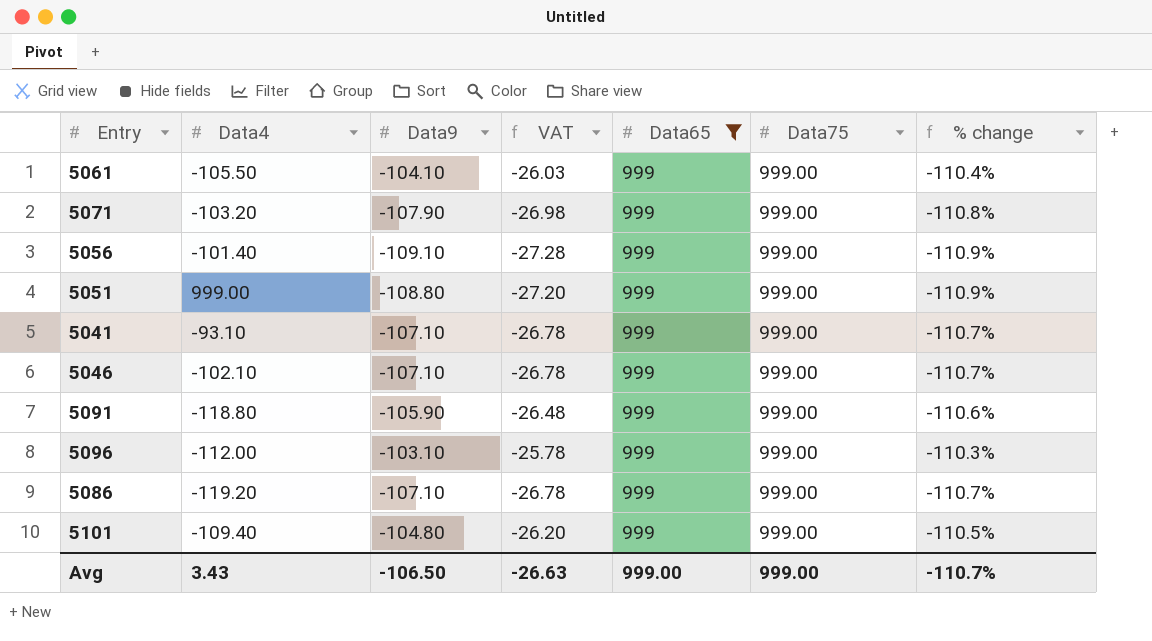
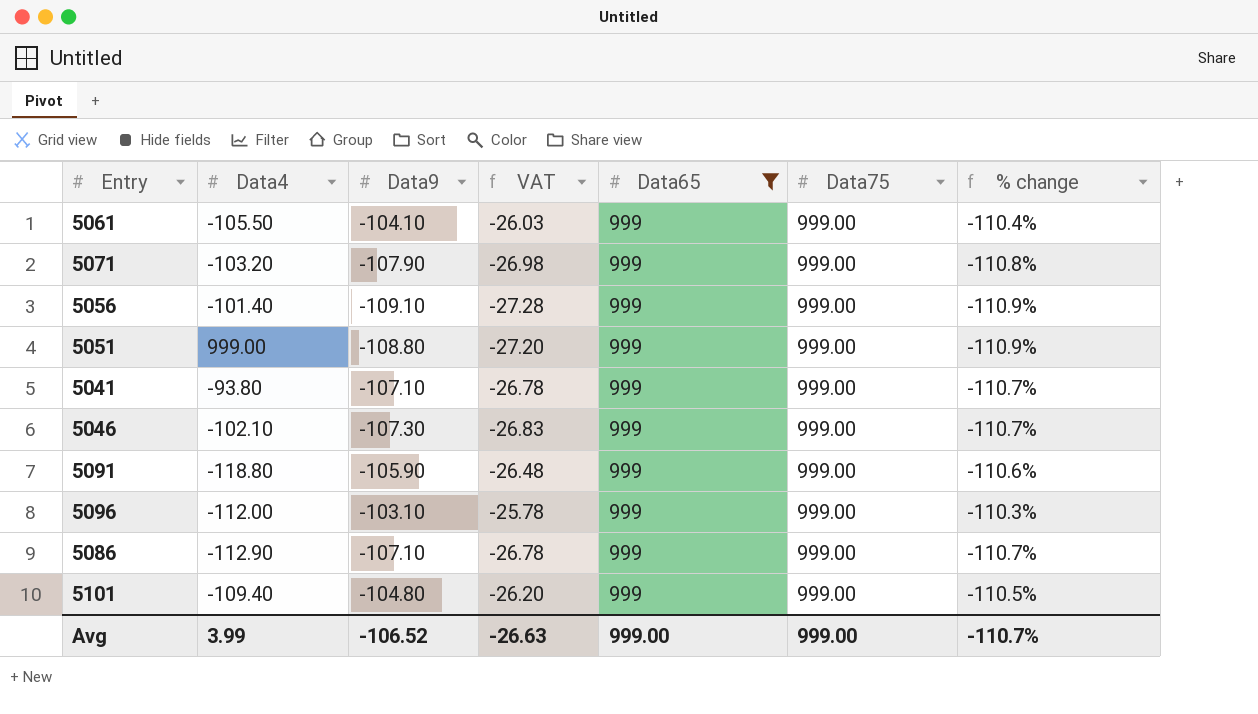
5041 | Data4: -93.10 -> -93.80
5046 | Data9: -107.10 -> -107.30
5046 | VAT: -26.78 -> -26.83
5086 | Data4: -119.20 -> -112.90
Avg | Data4: 3.43 -> 3.99
Avg | Data9: -106.50 -> -106.52

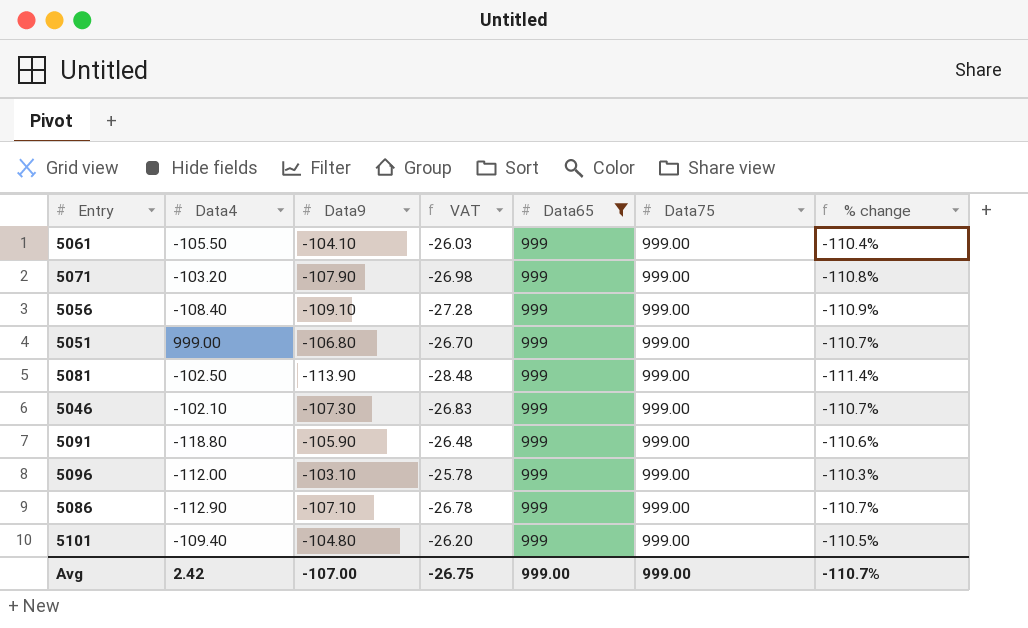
row 5041: -93.80 | -107.10 | -26.78 | 999 | 999.00 | -110.7% -> none
5056 | Data4: -101.40 -> -108.40
5051 | Data9: -108.80 -> -106.80
5051 | VAT: -27.20 -> -26.70
5051 | % change: -110.9% -> -110.7%
row 5081: none -> -102.50 | -113.90 | -28.48 | 999 | 999.00 | -111.4%
Avg | Data4: 3.99 -> 2.42
Avg | Data9: -106.52 -> -107.00
Avg | VAT: -26.63 -> -26.75

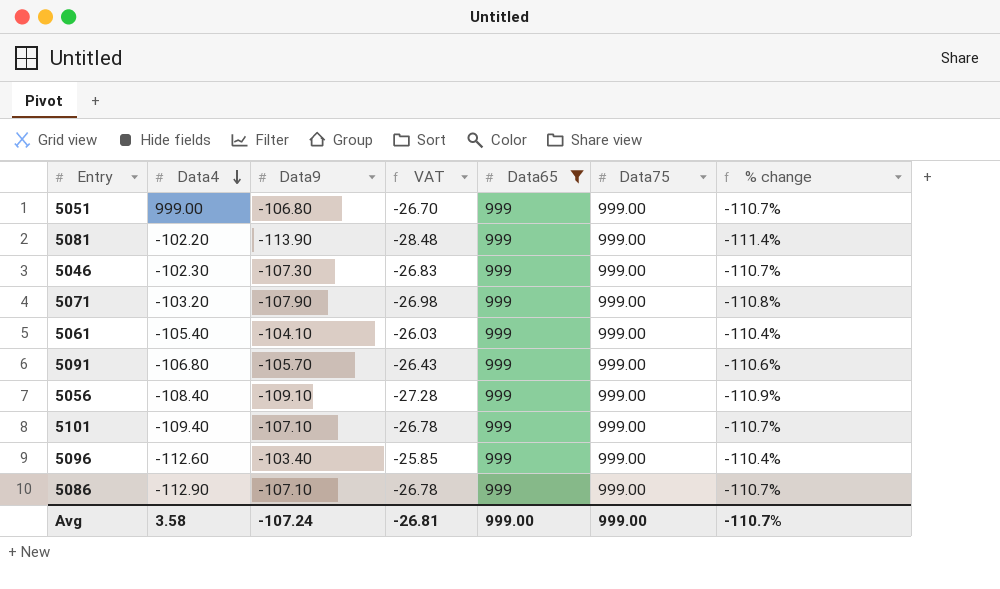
row order: none -> Data4 descending
5081 | Data4: -102.50 -> -102.20
5046 | Data4: -102.10 -> -102.30
5061 | Data4: -105.50 -> -105.40
5091 | Data4: -118.80 -> -106.80
5091 | Data9: -105.90 -> -105.70
5091 | VAT: -26.48 -> -26.43
5101 | Data9: -104.80 -> -107.10
5101 | VAT: -26.20 -> -26.78
5101 | % change: -110.5% -> -110.7%
5096 | Data4: -112.00 -> -112.60
5096 | Data9: -103.10 -> -103.40
5096 | VAT: -25.78 -> -25.85
5096 | % change: -110.3% -> -110.4%
Avg | Data4: 2.42 -> 3.58
Avg | Data9: -107.00 -> -107.24
Avg | VAT: -26.75 -> -26.81

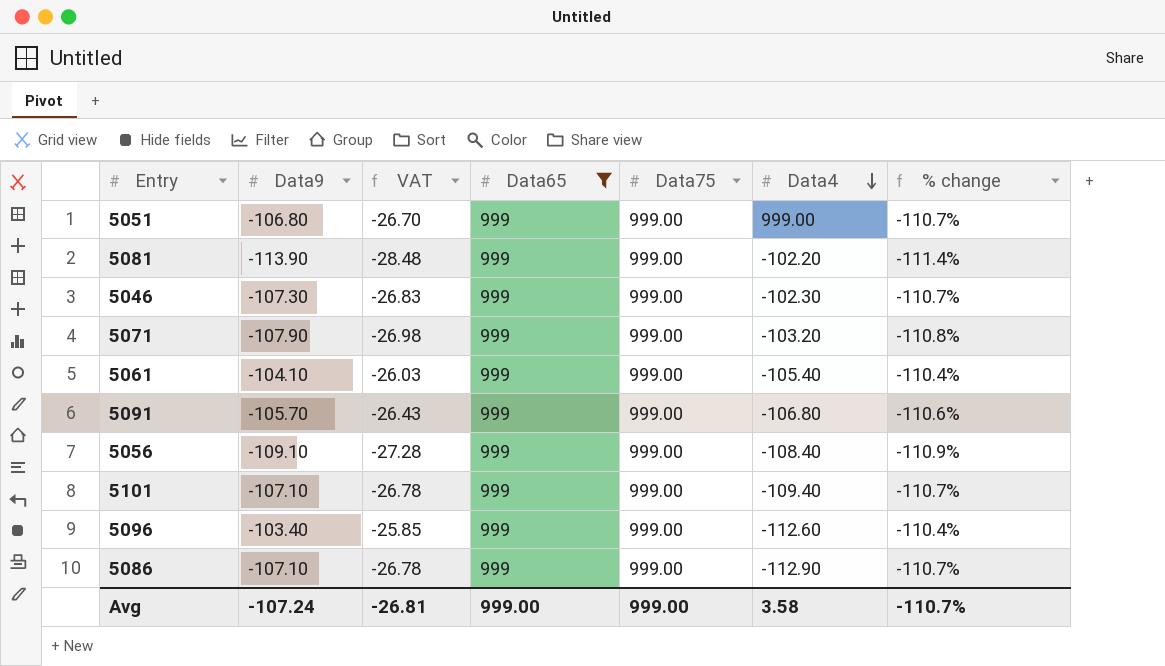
column Data4 | position: 2 -> 6

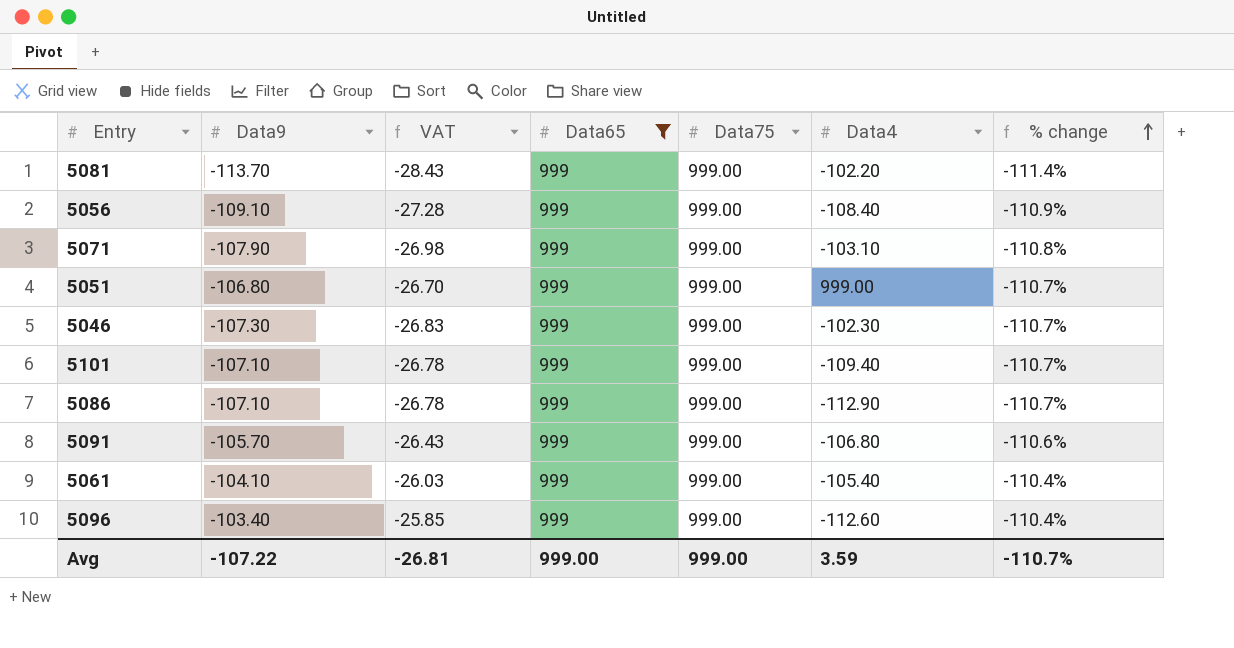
row order: Data4 descending -> % change ascending
5081 | Data9: -113.90 -> -113.70
5081 | VAT: -28.48 -> -28.43
5071 | Data4: -103.20 -> -103.10
Avg | Data9: -107.24 -> -107.22
Avg | Data4: 3.58 -> 3.59

